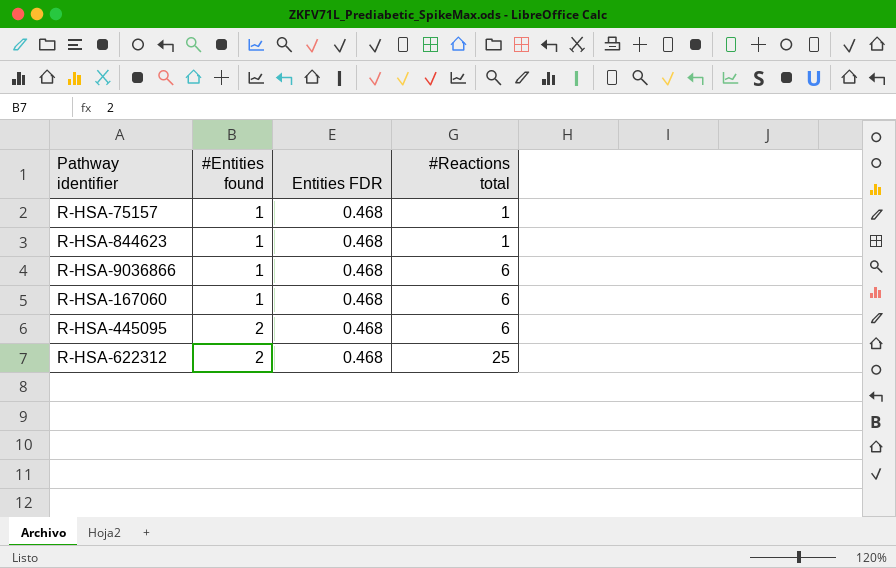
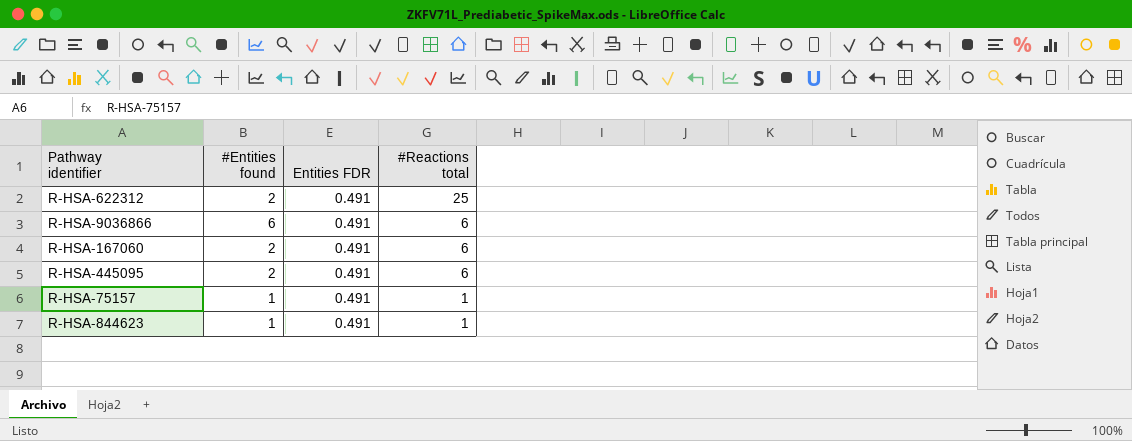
row order: #Entities found ascending -> #Reactions total descending
R-HSA-622312 | Entities FDR: 0.468 -> 0.491
R-HSA-9036866 | #Entities found: 1 -> 6
R-HSA-9036866 | Entities FDR: 0.468 -> 0.491
R-HSA-167060 | #Entities found: 1 -> 2
R-HSA-167060 | Entities FDR: 0.468 -> 0.491
R-HSA-445095 | Entities FDR: 0.468 -> 0.491
R-HSA-75157 | Entities FDR: 0.468 -> 0.491
R-HSA-844623 | Entities FDR: 0.468 -> 0.491

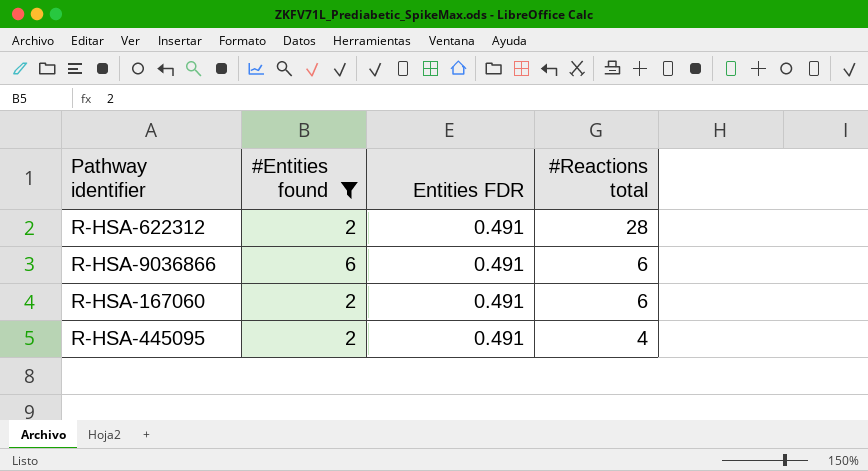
filter: none -> #Entities found != 1
R-HSA-622312 | #Reactions total: 25 -> 28
R-HSA-445095 | #Reactions total: 6 -> 4

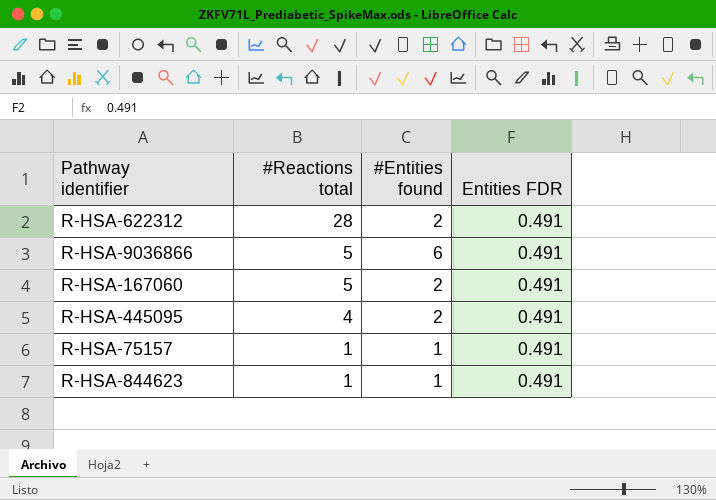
filter: #Entities found != 1 -> none
column #Reactions total | position: 4 -> 2
R-HSA-9036866 | #Reactions total: 6 -> 5
R-HSA-167060 | #Reactions total: 6 -> 5

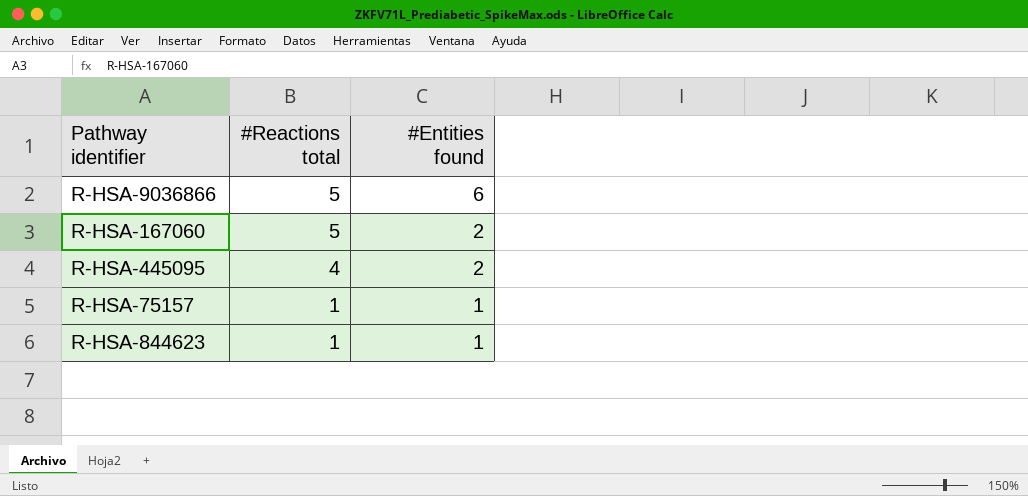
column Entities FDR | position: 4 -> none
row R-HSA-622312: 28 | 2 | 0.491 -> none

